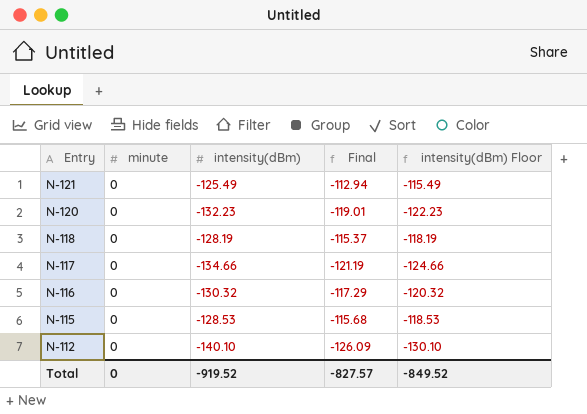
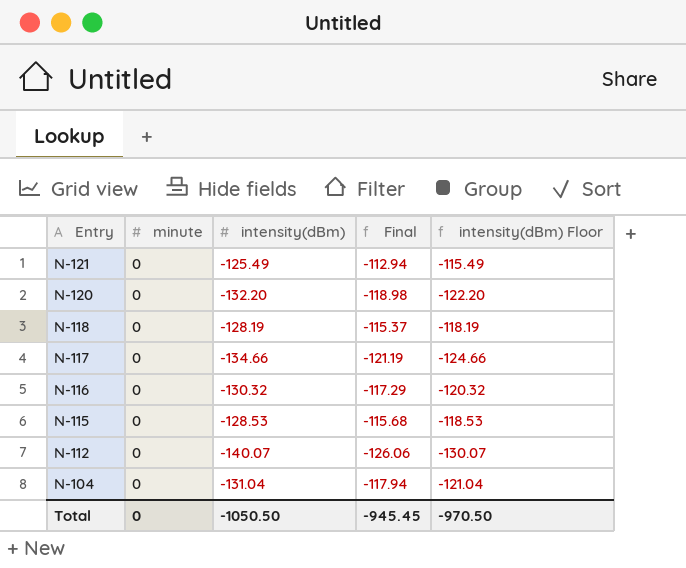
N-120 | intensity(dBm): -132.23 -> -132.20
N-120 | Final: -119.01 -> -118.98
N-120 | intensity(dBm) Floor: -122.23 -> -122.20
N-112 | intensity(dBm): -140.10 -> -140.07
N-112 | Final: -126.09 -> -126.06
N-112 | intensity(dBm) Floor: -130.10 -> -130.07
row N-104: none -> 0 | -131.04 | -117.94 | -121.04
Total | intensity(dBm): -919.52 -> -1050.50
Total | Final: -827.57 -> -945.45
Total | intensity(dBm) Floor: -849.52 -> -970.50

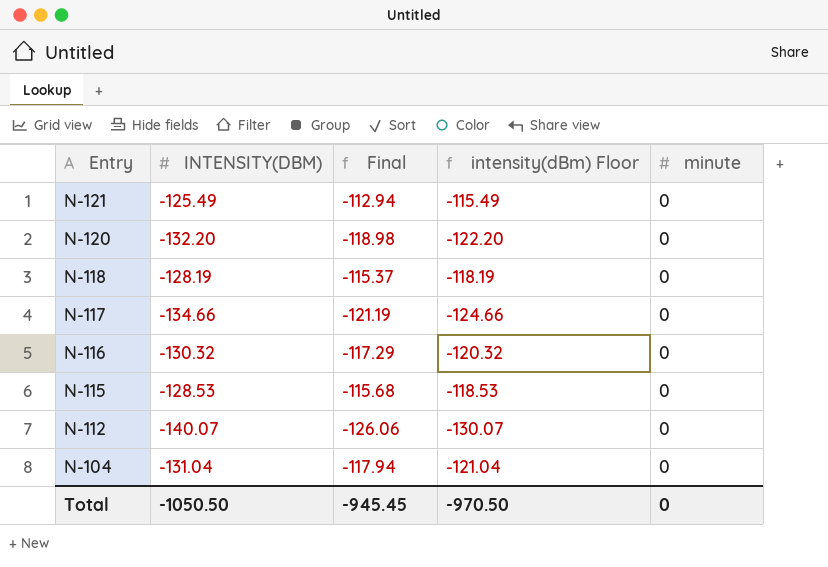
column name: intensity(dBm) -> INTENSITY(DBM)
column minute | position: 2 -> 5

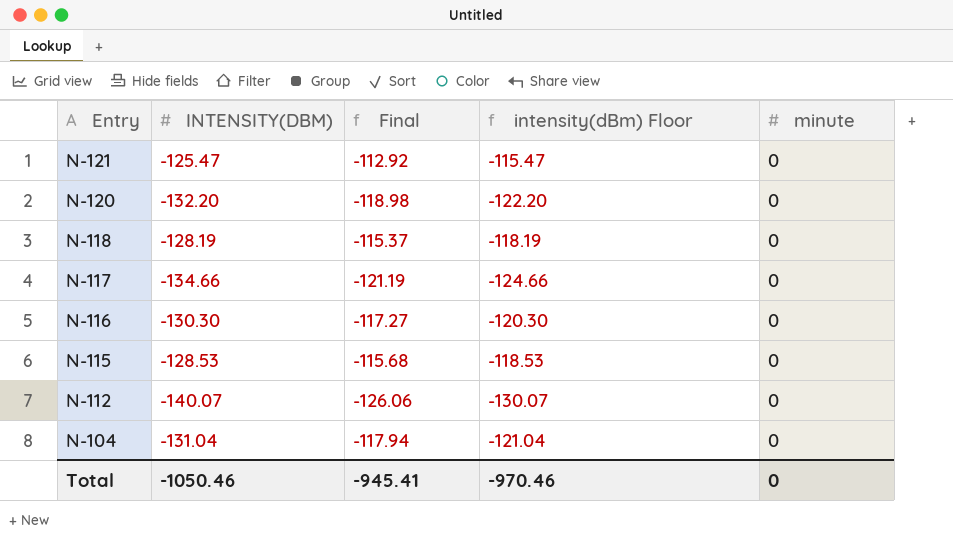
N-121 | INTENSITY(DBM): -125.49 -> -125.47
N-121 | Final: -112.94 -> -112.92
N-121 | intensity(dBm) Floor: -115.49 -> -115.47
N-116 | INTENSITY(DBM): -130.32 -> -130.30
N-116 | Final: -117.29 -> -117.27
N-116 | intensity(dBm) Floor: -120.32 -> -120.30
Total | INTENSITY(DBM): -1050.50 -> -1050.46
Total | Final: -945.45 -> -945.41
Total | intensity(dBm) Floor: -970.50 -> -970.46

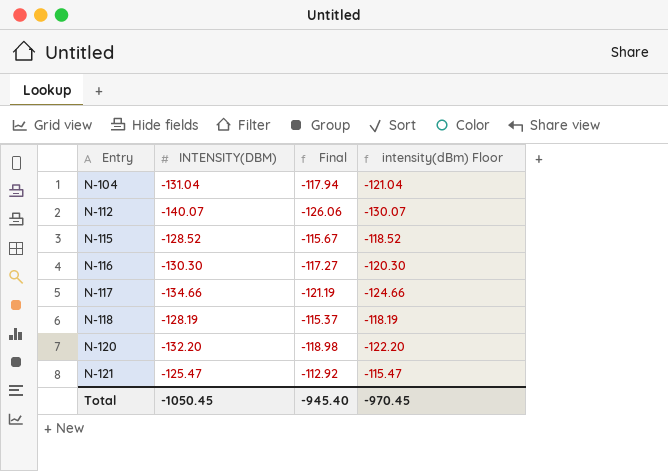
row order: Entry descending -> Entry ascending
column minute | position: 5 -> none
N-115 | INTENSITY(DBM): -128.53 -> -128.52
N-115 | Final: -115.68 -> -115.67
N-115 | intensity(dBm) Floor: -118.53 -> -118.52
Total | INTENSITY(DBM): -1050.46 -> -1050.45
Total | Final: -945.41 -> -945.40
Total | intensity(dBm) Floor: -970.46 -> -970.45

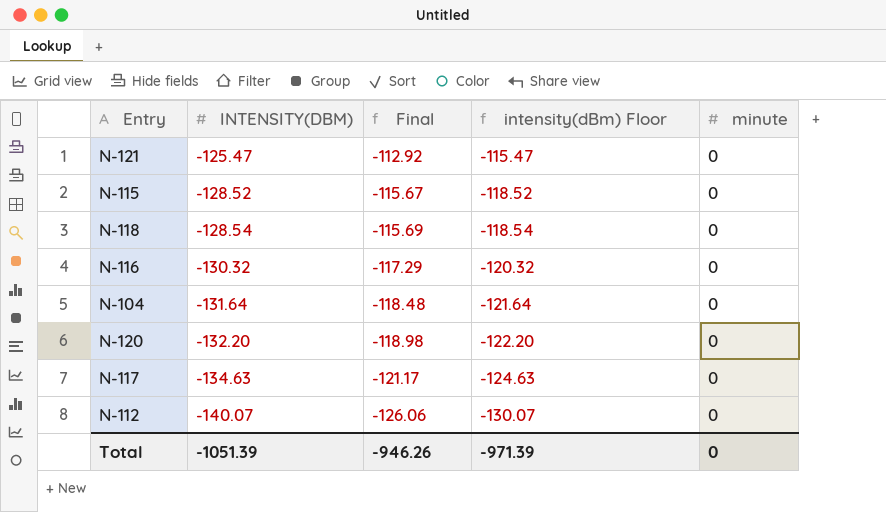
row order: Entry ascending -> INTENSITY(DBM) descending
column minute | position: none -> 5
N-118 | INTENSITY(DBM): -128.19 -> -128.54
N-118 | Final: -115.37 -> -115.69
N-118 | intensity(dBm) Floor: -118.19 -> -118.54
N-116 | INTENSITY(DBM): -130.30 -> -130.32
N-116 | Final: -117.27 -> -117.29
N-116 | intensity(dBm) Floor: -120.30 -> -120.32
N-104 | INTENSITY(DBM): -131.04 -> -131.64
N-104 | Final: -117.94 -> -118.48
N-104 | intensity(dBm) Floor: -121.04 -> -121.64
N-117 | INTENSITY(DBM): -134.66 -> -134.63
N-117 | Final: -121.19 -> -121.17
N-117 | intensity(dBm) Floor: -124.66 -> -124.63
Total | INTENSITY(DBM): -1050.45 -> -1051.39
Total | Final: -945.40 -> -946.26
Total | intensity(dBm) Floor: -970.45 -> -971.39

